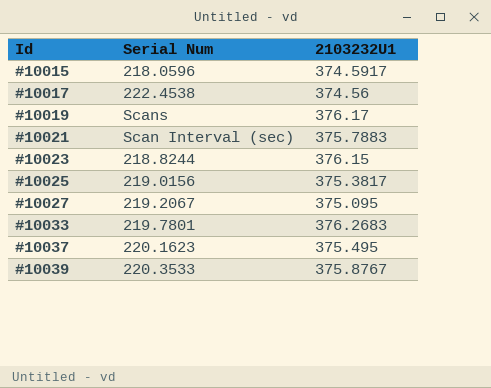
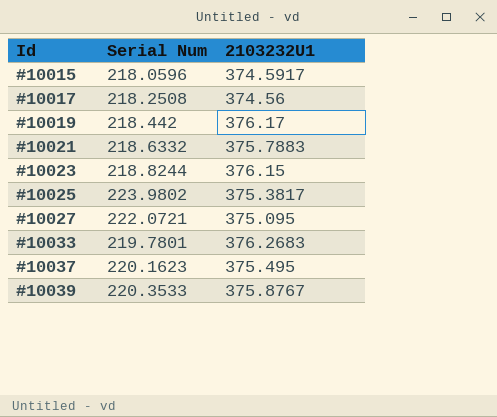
#10017 | Serial Num: 222.4538 -> 218.2508
#10019 | Serial Num: Scans -> 218.442
#10021 | Serial Num: Scan Interval (sec) -> 218.6332
#10025 | Serial Num: 219.0156 -> 223.9802
#10027 | Serial Num: 219.2067 -> 222.0721

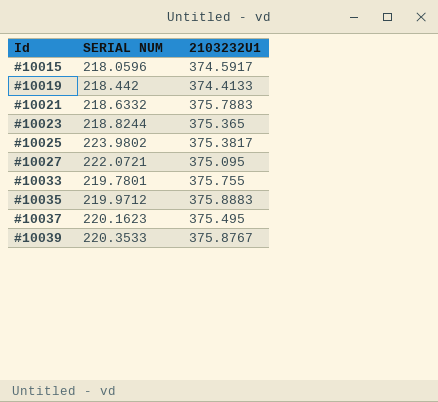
column name: Serial Num -> SERIAL NUM
row #10017: 218.2508 | 374.56 -> none
#10019 | 2103232U1: 376.17 -> 374.4133
#10023 | 2103232U1: 376.15 -> 375.365
#10033 | 2103232U1: 376.2683 -> 375.755
row #10035: none -> 219.9712 | 375.8883

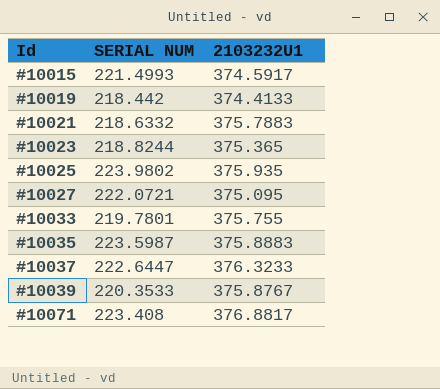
#10015 | SERIAL NUM: 218.0596 -> 221.4993
#10025 | 2103232U1: 375.3817 -> 375.935
#10035 | SERIAL NUM: 219.9712 -> 223.5987
#10037 | SERIAL NUM: 220.1623 -> 222.6447
#10037 | 2103232U1: 375.495 -> 376.3233
row #10071: none -> 223.408 | 376.8817

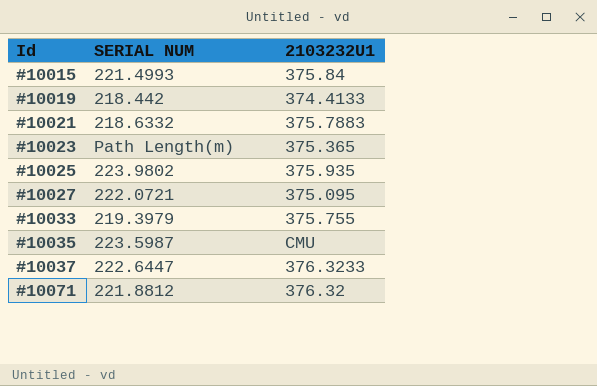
row #10039: 220.3533 | 375.8767 -> none
#10015 | 2103232U1: 374.5917 -> 375.84
#10023 | SERIAL NUM: 218.8244 -> Path Length(m)
#10033 | SERIAL NUM: 219.7801 -> 219.3979
#10035 | 2103232U1: 375.8883 -> CMU
#10071 | SERIAL NUM: 223.408 -> 221.8812
#10071 | 2103232U1: 376.8817 -> 376.32

